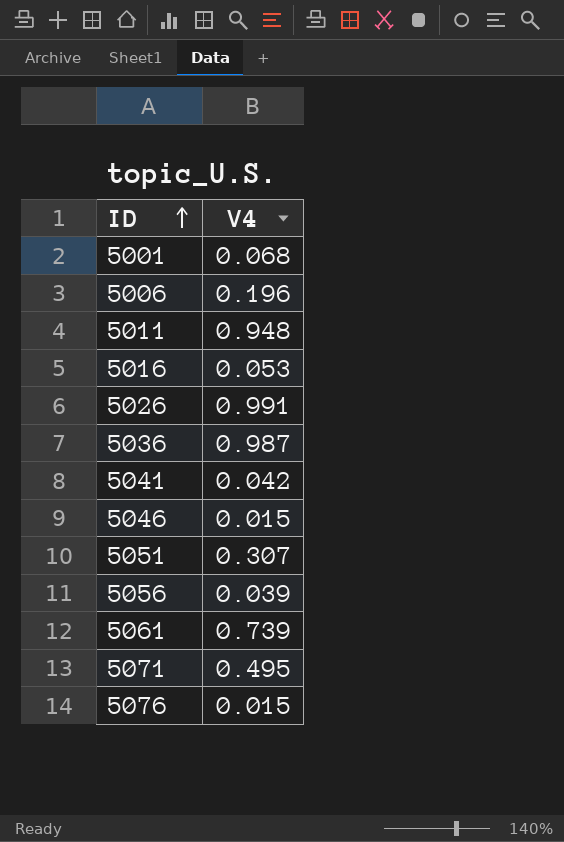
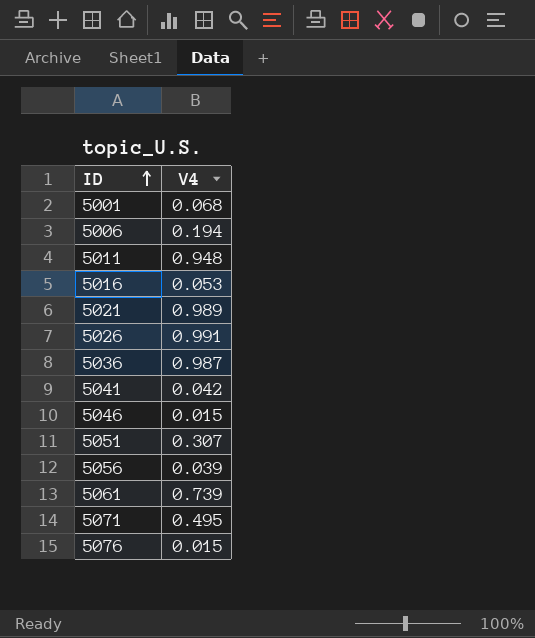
5006 | V4: 0.196 -> 0.194
row 5021: none -> 0.989

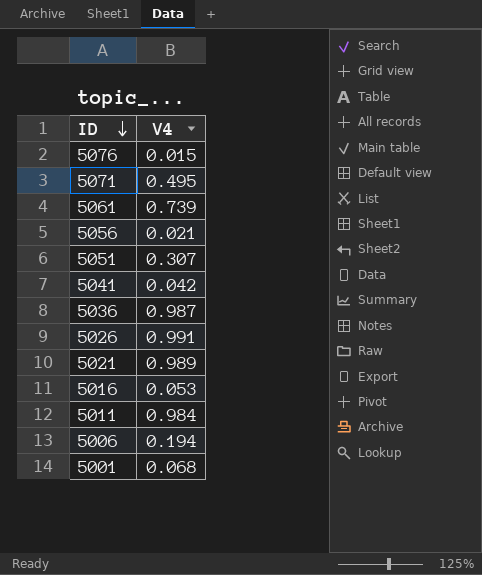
row order: ID ascending -> ID descending
row 5046: 0.015 -> none
5056 | V4: 0.039 -> 0.021
5011 | V4: 0.948 -> 0.984

